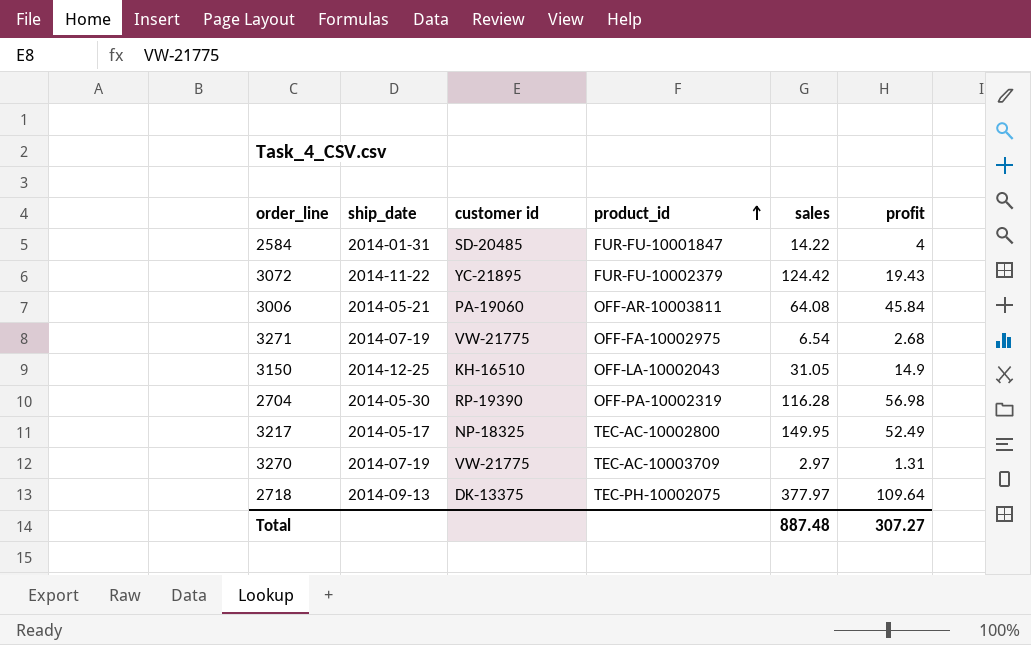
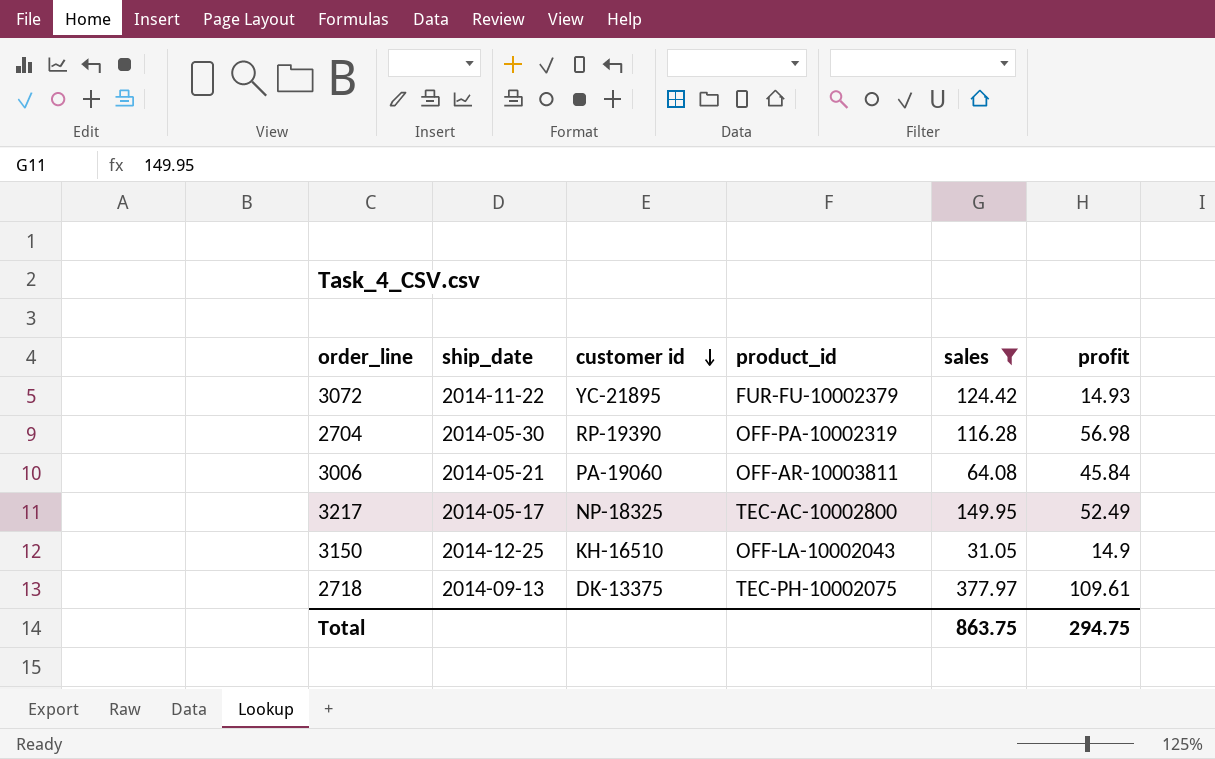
filter: none -> sales >= 31.05
row order: product_id ascending -> customer id descending
3072 | profit: 19.43 -> 14.93
2718 | profit: 109.64 -> 109.61
Total | sales: 887.48 -> 863.75
Total | profit: 307.27 -> 294.75

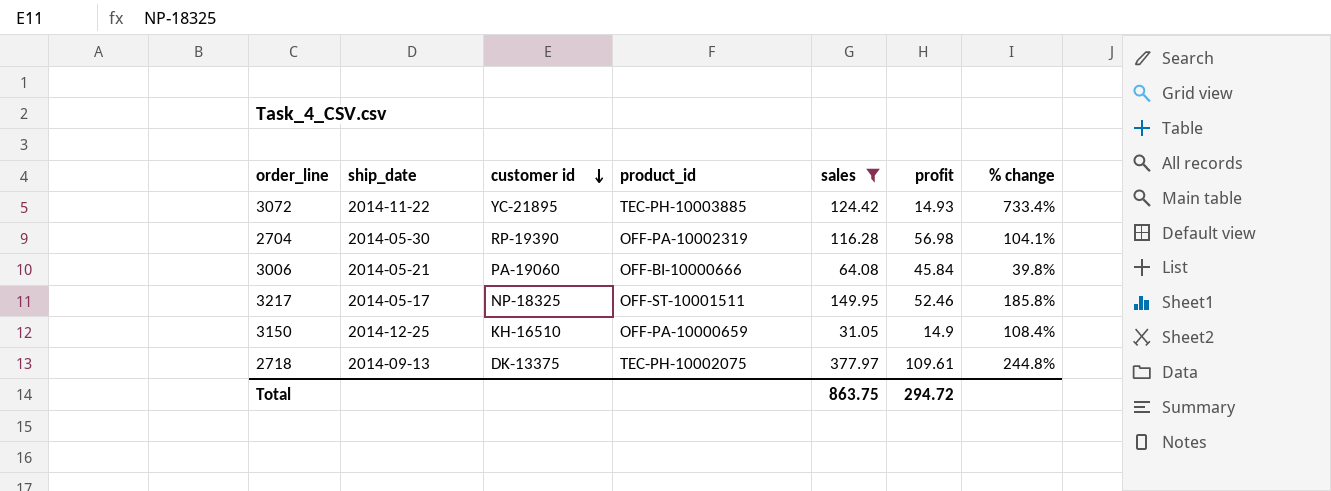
column % change | formula: none -> ([sales] - [profit]) / [profit]
3072 | product_id: FUR-FU-10002379 -> TEC-PH-10003885
3006 | product_id: OFF-AR-10003811 -> OFF-BI-10000666
3217 | product_id: TEC-AC-10002800 -> OFF-ST-10001511
3217 | profit: 52.49 -> 52.46
3150 | product_id: OFF-LA-10002043 -> OFF-PA-10000659
Total | profit: 294.75 -> 294.72

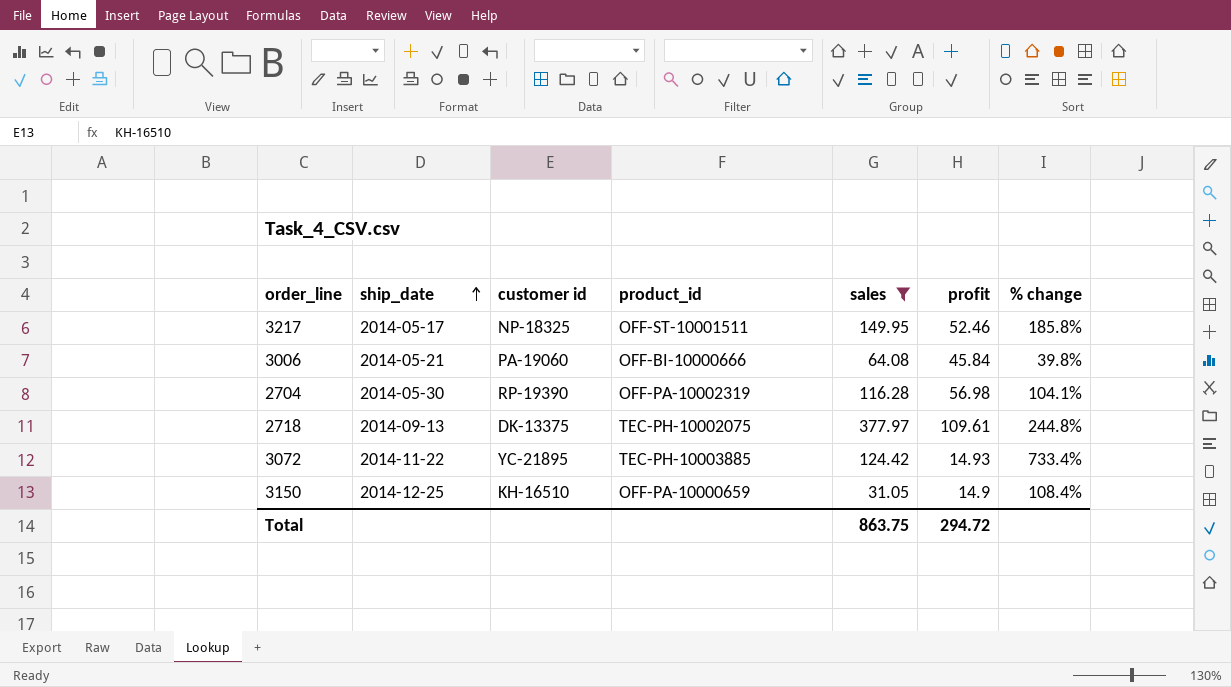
row order: customer id descending -> ship_date ascending

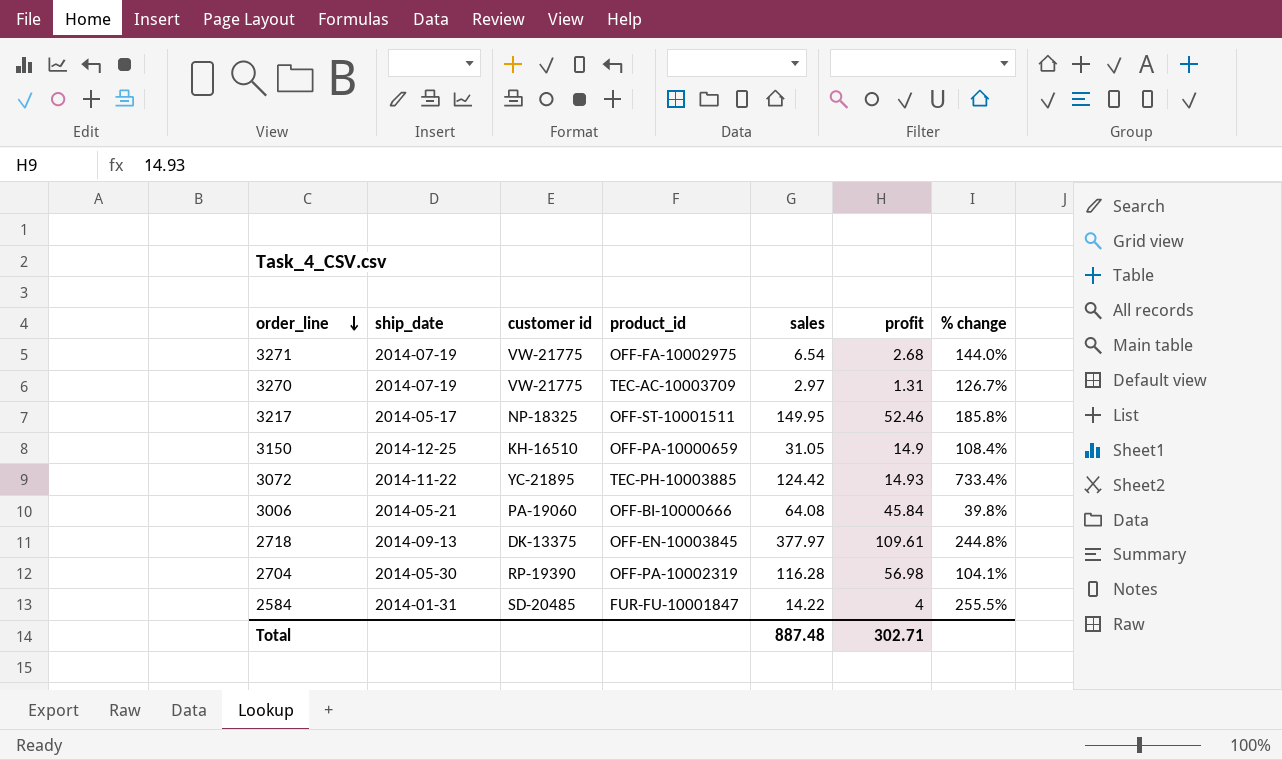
filter: sales >= 31.05 -> none
row order: ship_date ascending -> order_line descending
2718 | product_id: TEC-PH-10002075 -> OFF-EN-10003845
Total | sales: 863.75 -> 887.48
Total | profit: 294.72 -> 302.71

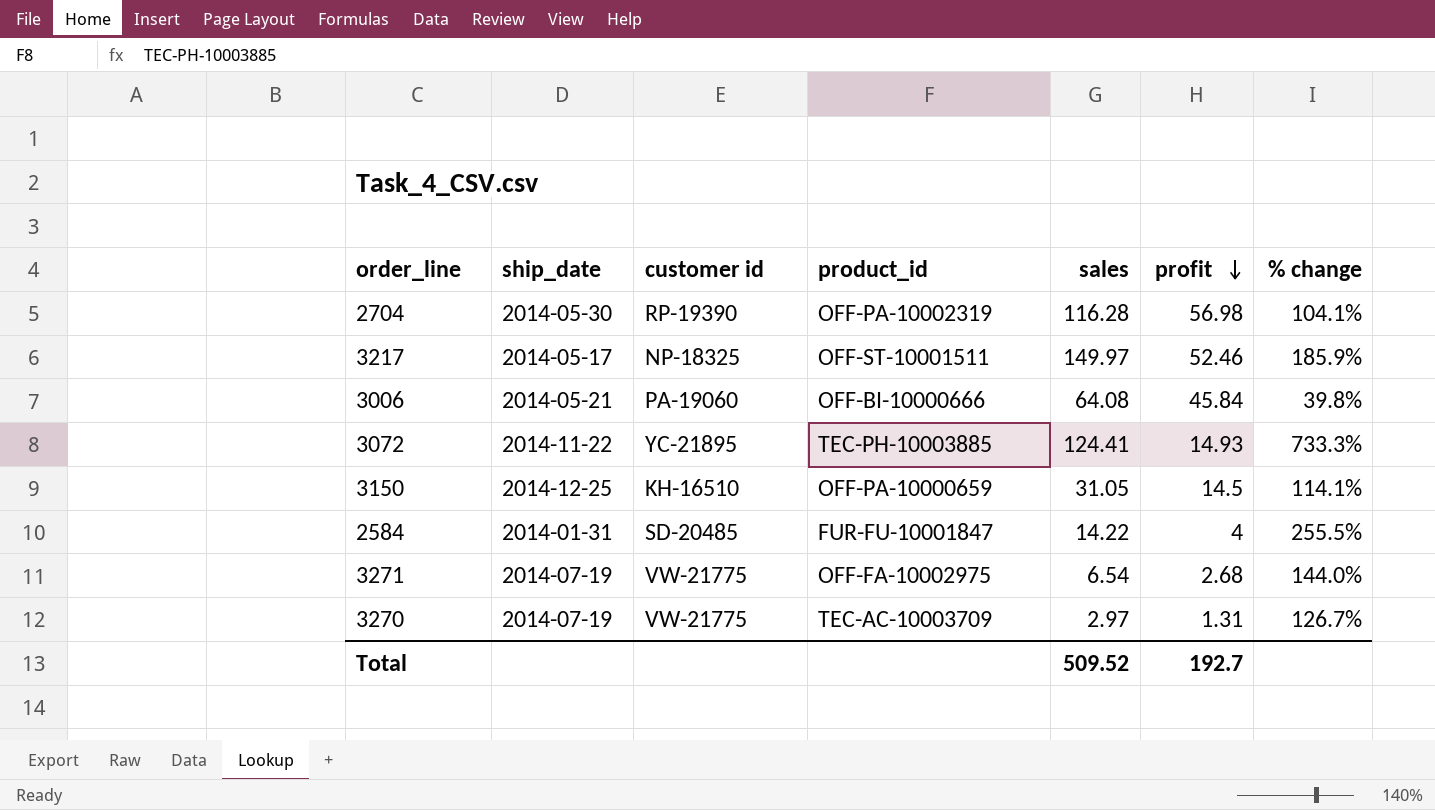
row order: order_line descending -> profit descending
row 2718: 2014-09-13 | DK-13375 | OFF-EN-10003845 | 377.97 | 109.61 | 244.8% -> none
3217 | sales: 149.95 -> 149.97
3217 | % change: 185.8% -> 185.9%
3072 | sales: 124.42 -> 124.41
3072 | % change: 733.4% -> 733.3%
3150 | profit: 14.9 -> 14.5
3150 | % change: 108.4% -> 114.1%
Total | sales: 887.48 -> 509.52
Total | profit: 302.71 -> 192.7

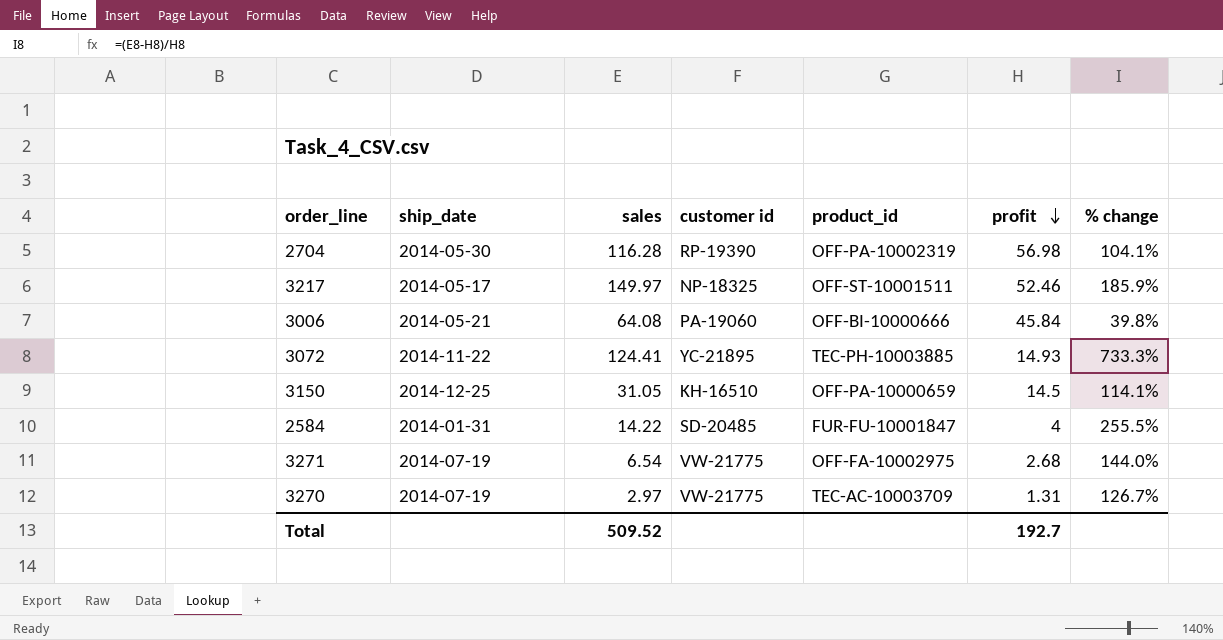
column sales | position: 5 -> 3

